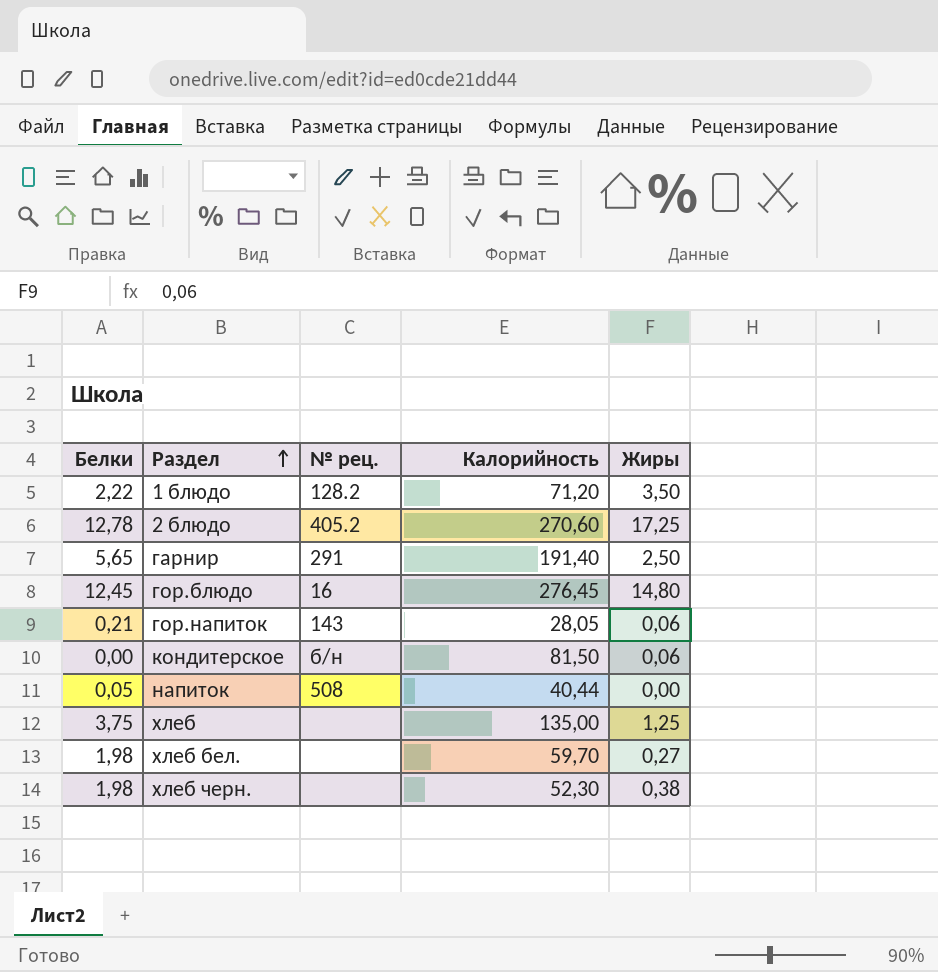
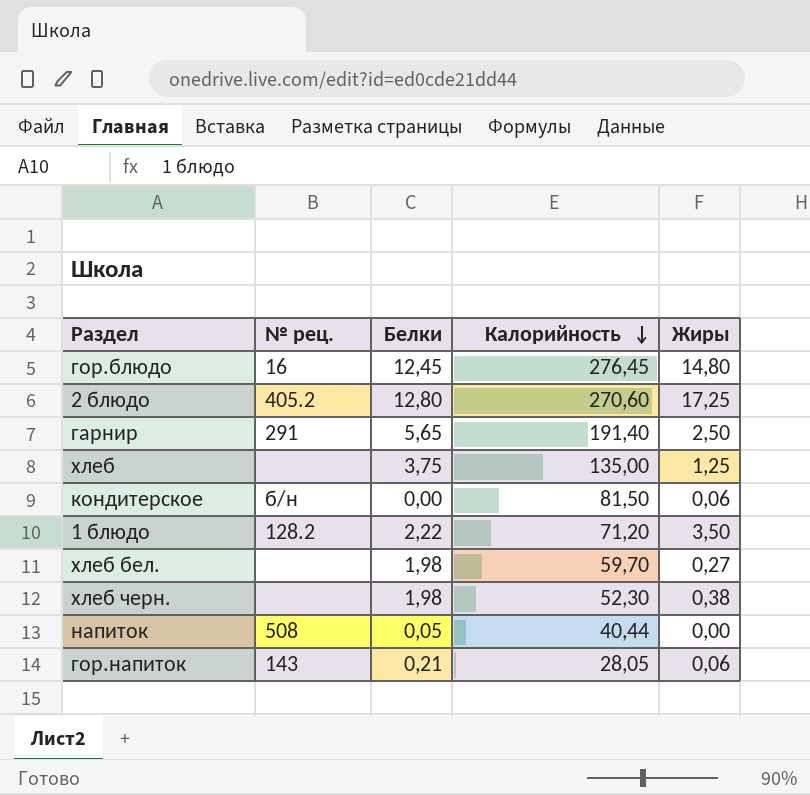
row order: Раздел ascending -> Калорийность descending
column Белки | position: 1 -> 3
2 блюдо | Белки: 12,78 -> 12,80

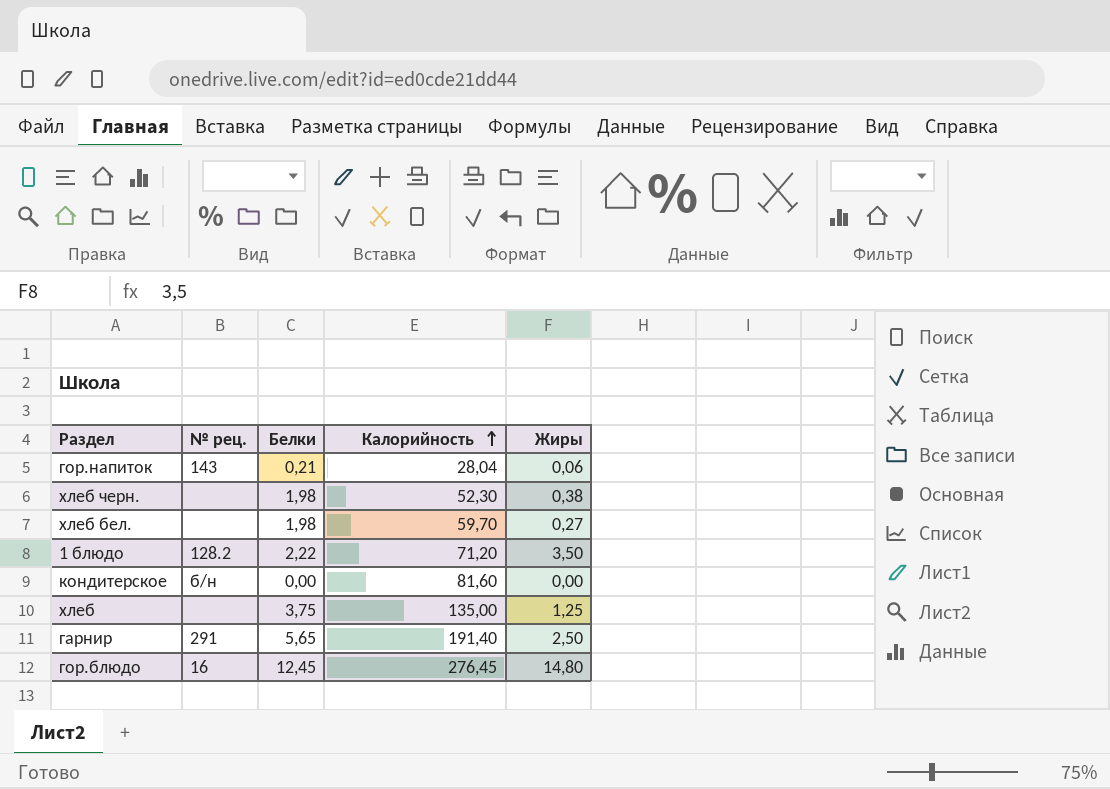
row order: Калорийность descending -> Калорийность ascending
row 2 блюдо: 405.2 | 12,80 | 270,60 | 17,25 -> none
row напиток: 508 | 0,05 | 40,44 | 0,00 -> none
гор.напиток | Калорийность: 28,05 -> 28,04
кондитерское | Калорийность: 81,50 -> 81,60
кондитерское | Жиры: 0,06 -> 0,00

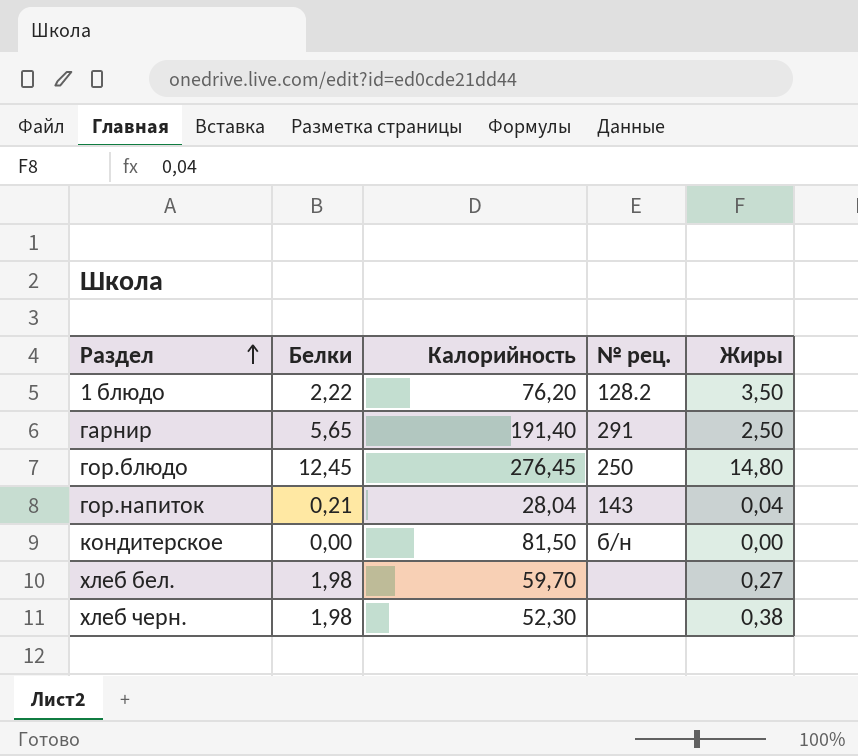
row order: Калорийность ascending -> Раздел ascending
column № рец. | position: 2 -> 4
row хлеб: none | 3,75 | 135,00 | 1,25 -> none
1 блюдо | Калорийность: 71,20 -> 76,20
гор.блюдо | № рец.: 16 -> 250
гор.напиток | Жиры: 0,06 -> 0,04
кондитерское | Калорийность: 81,60 -> 81,50

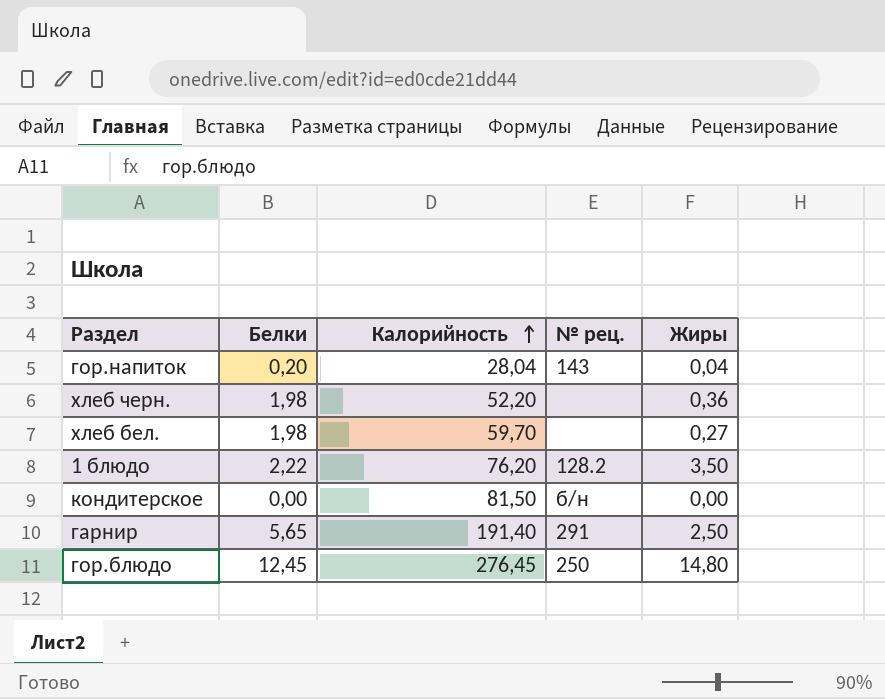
row order: Раздел ascending -> Калорийность ascending
гор.напиток | Белки: 0,21 -> 0,20
хлеб черн. | Калорийность: 52,30 -> 52,20
хлеб черн. | Жиры: 0,38 -> 0,36

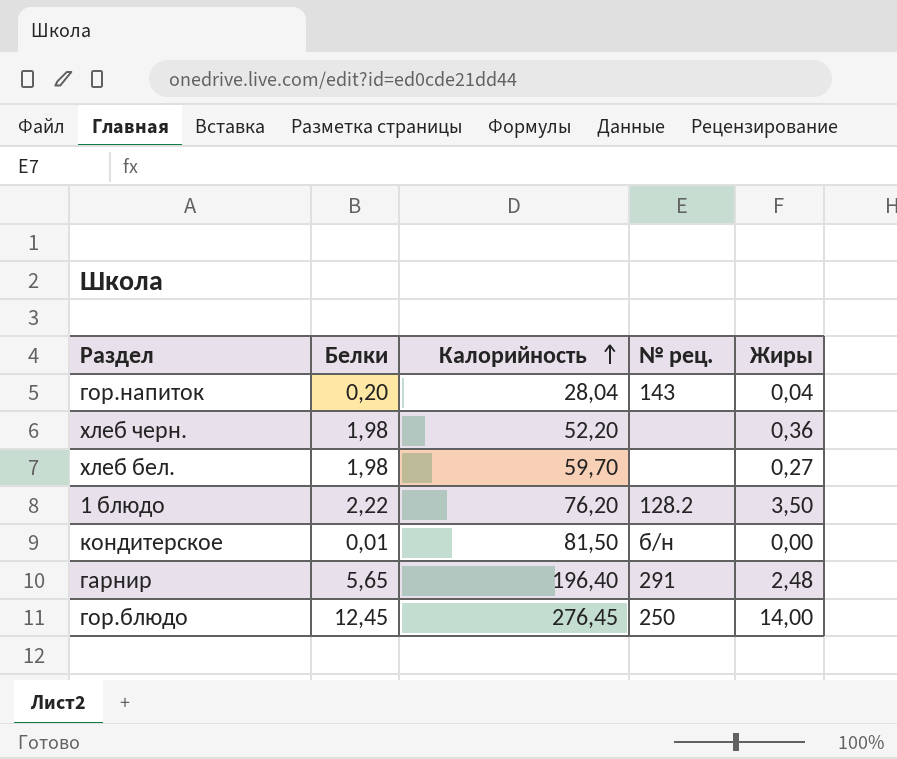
кондитерское | Белки: 0,00 -> 0,01
гарнир | Калорийность: 191,40 -> 196,40
гарнир | Жиры: 2,50 -> 2,48
гор.блюдо | Жиры: 14,80 -> 14,00

